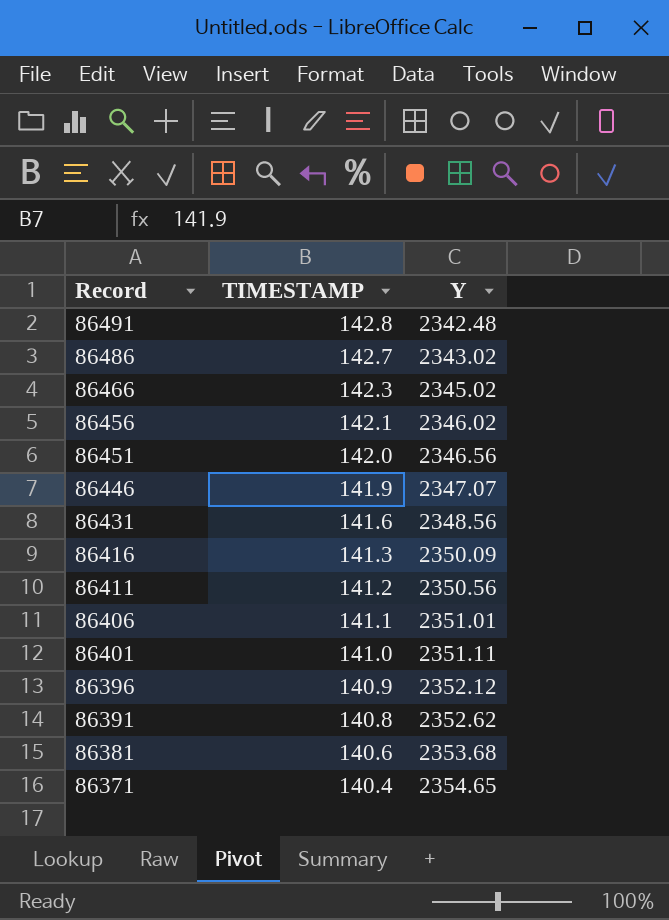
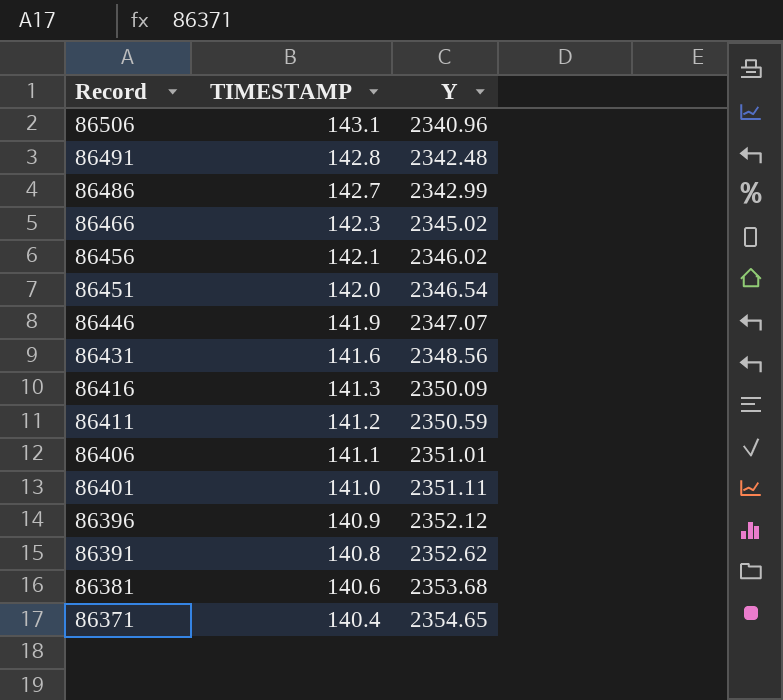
row 86506: none -> 143.1 | 2340.96
86486 | Y: 2343.02 -> 2342.99
86451 | Y: 2346.56 -> 2346.54
86411 | Y: 2350.56 -> 2350.59

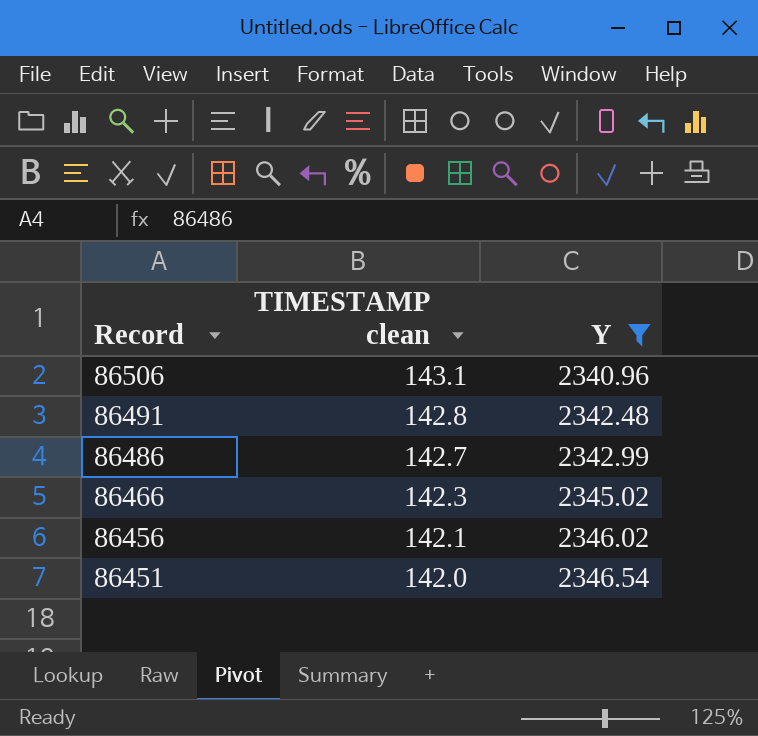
filter: none -> Y <= 2346.54
column name: TIMESTAMP -> TIMESTAMP clean

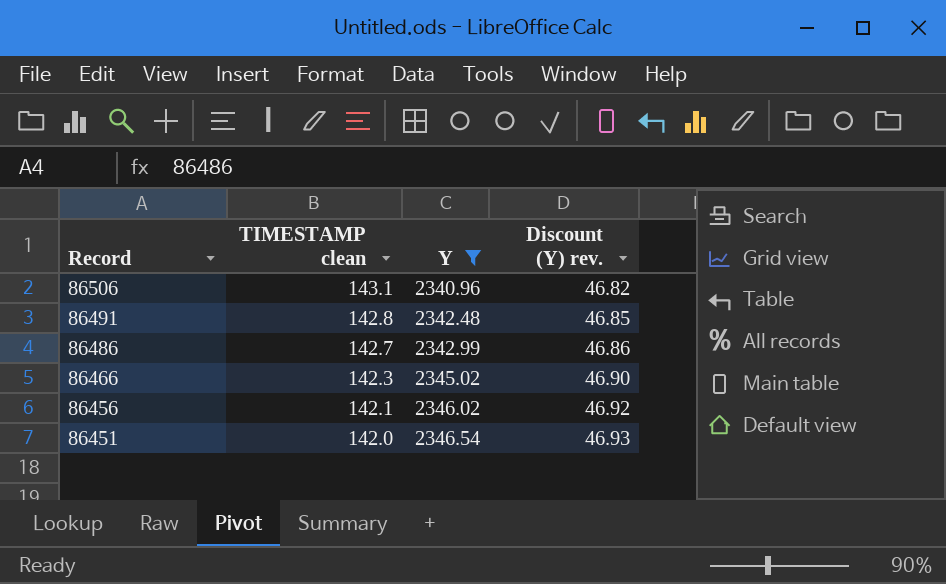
column Discount (Y) rev. | formula: none -> [Y] * 0.02

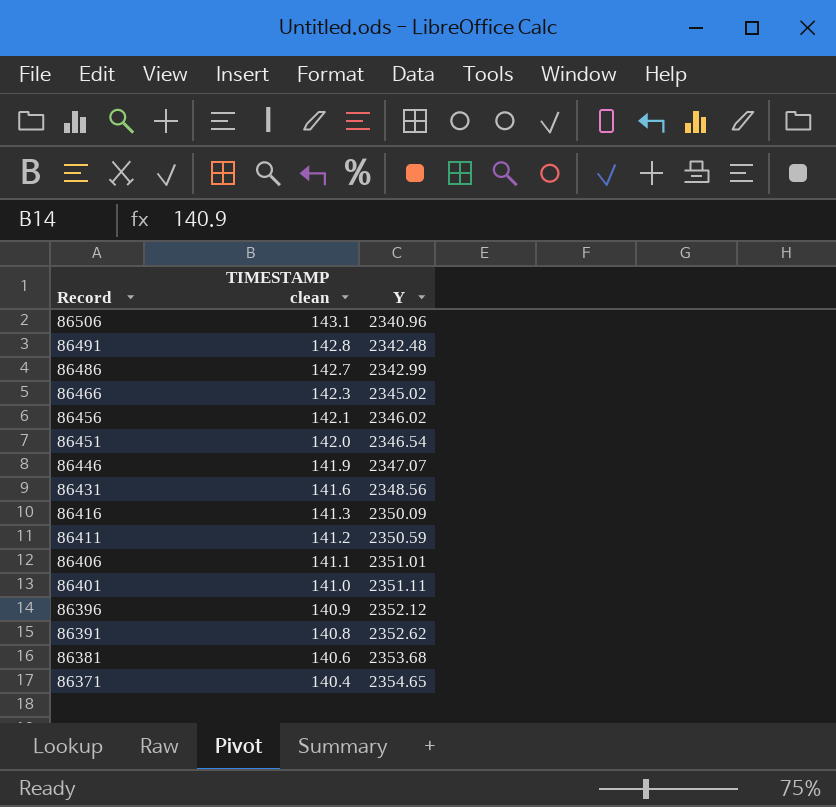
filter: Y <= 2346.54 -> none
column Discount (Y) rev. | formula: [Y] * 0.02 -> none

